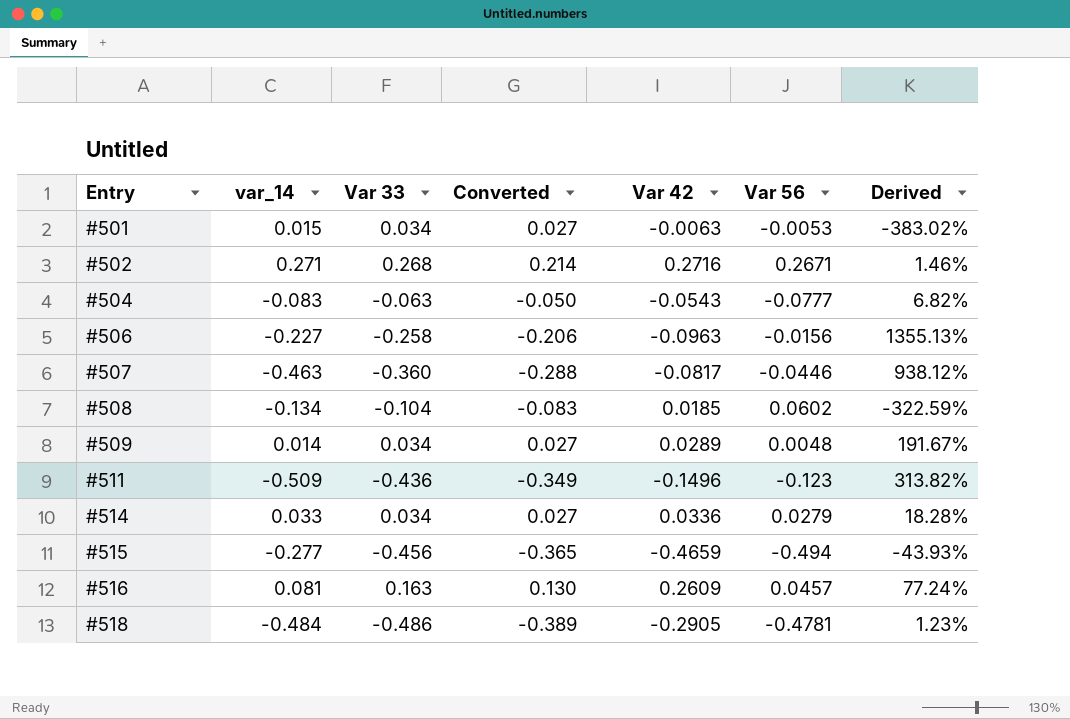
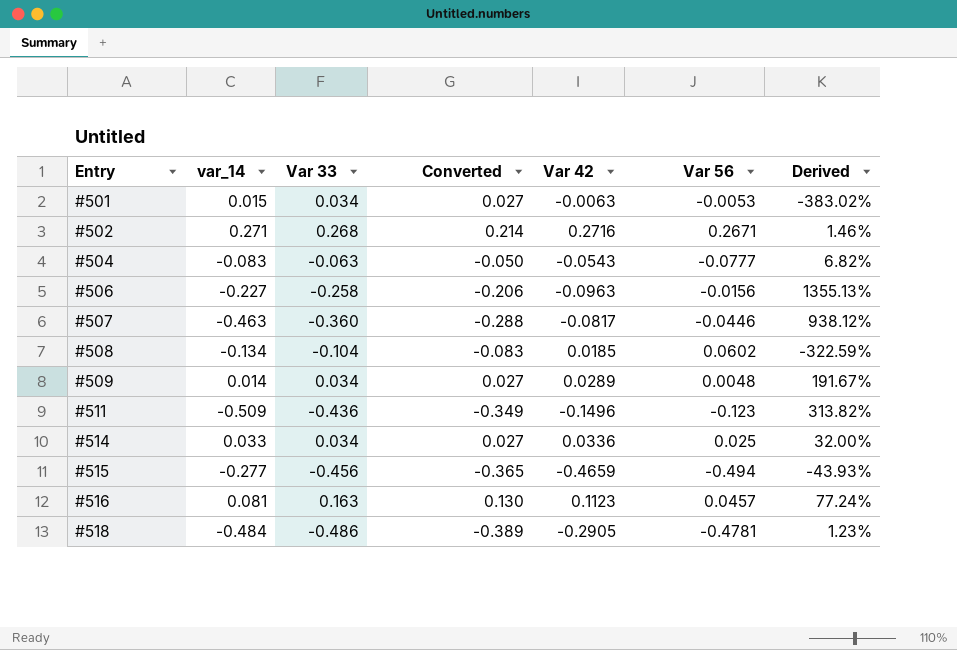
#514 | Var 56: 0.0279 -> 0.025
#514 | Derived: 18.28% -> 32.00%
#516 | Var 42: 0.2609 -> 0.1123

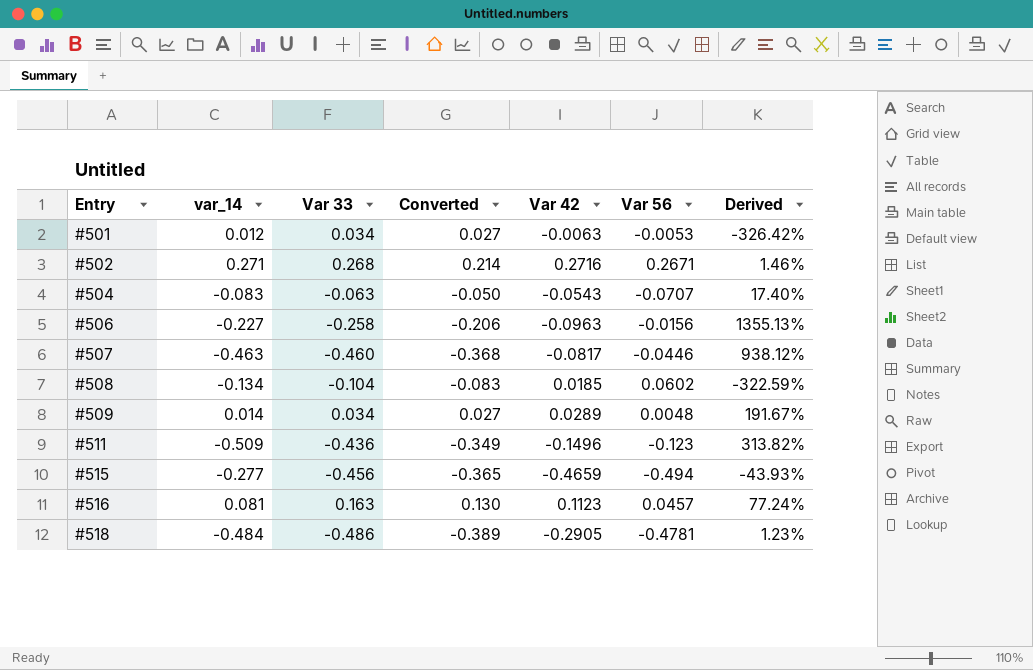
row #514: 0.033 | 0.034 | 0.027 | 0.0336 | 0.025 | 32.00% -> none
#501 | var_14: 0.015 -> 0.012
#501 | Derived: -383.02% -> -326.42%
#504 | Var 56: -0.0777 -> -0.0707
#504 | Derived: 6.82% -> 17.40%
#507 | Var 33: -0.360 -> -0.460
#507 | Converted: -0.288 -> -0.368

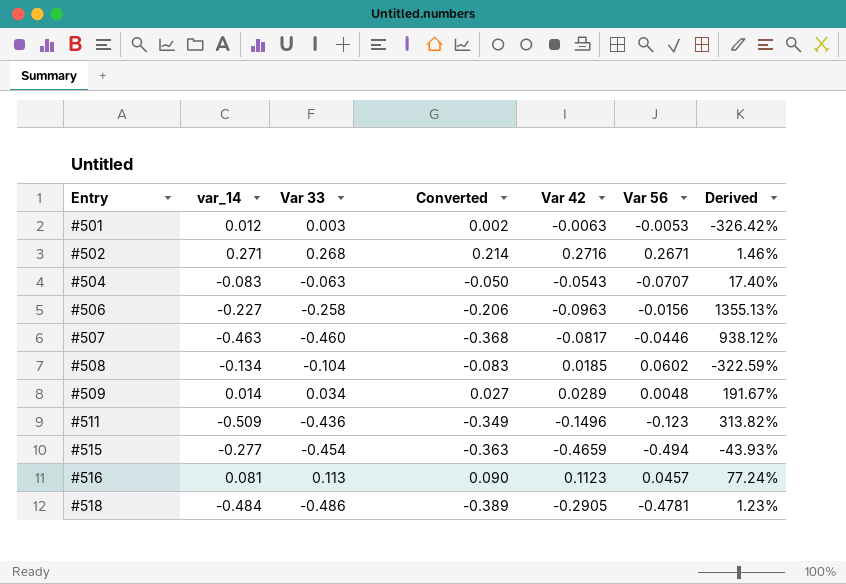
#501 | Var 33: 0.034 -> 0.003
#501 | Converted: 0.027 -> 0.002
#515 | Var 33: -0.456 -> -0.454
#515 | Converted: -0.365 -> -0.363
#516 | Var 33: 0.163 -> 0.113
#516 | Converted: 0.130 -> 0.090

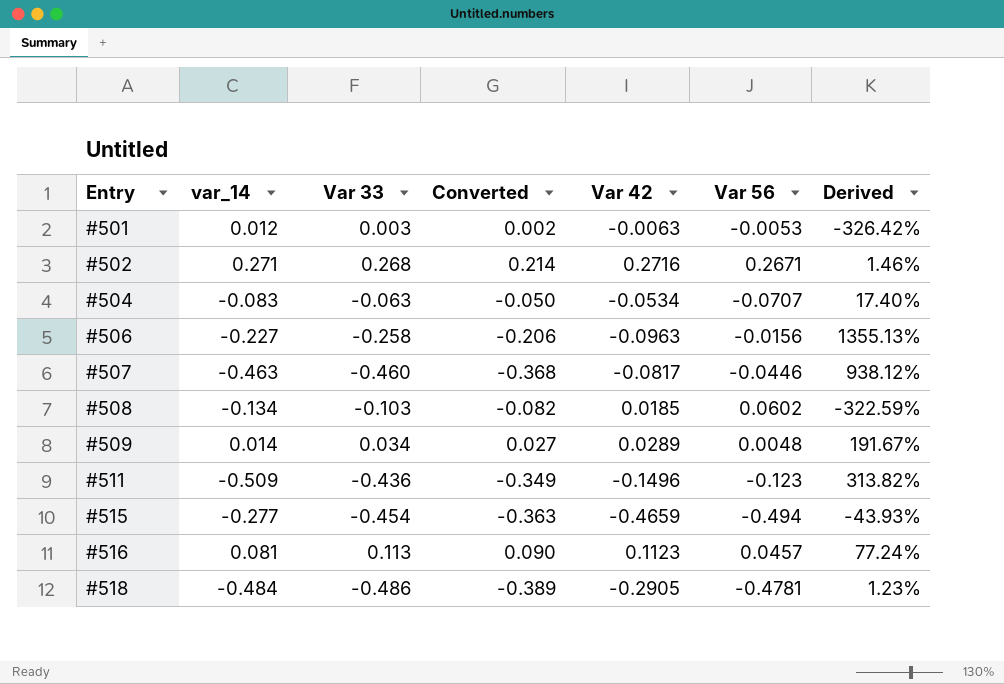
#504 | Var 42: -0.0543 -> -0.0534
#508 | Var 33: -0.104 -> -0.103
#508 | Converted: -0.083 -> -0.082

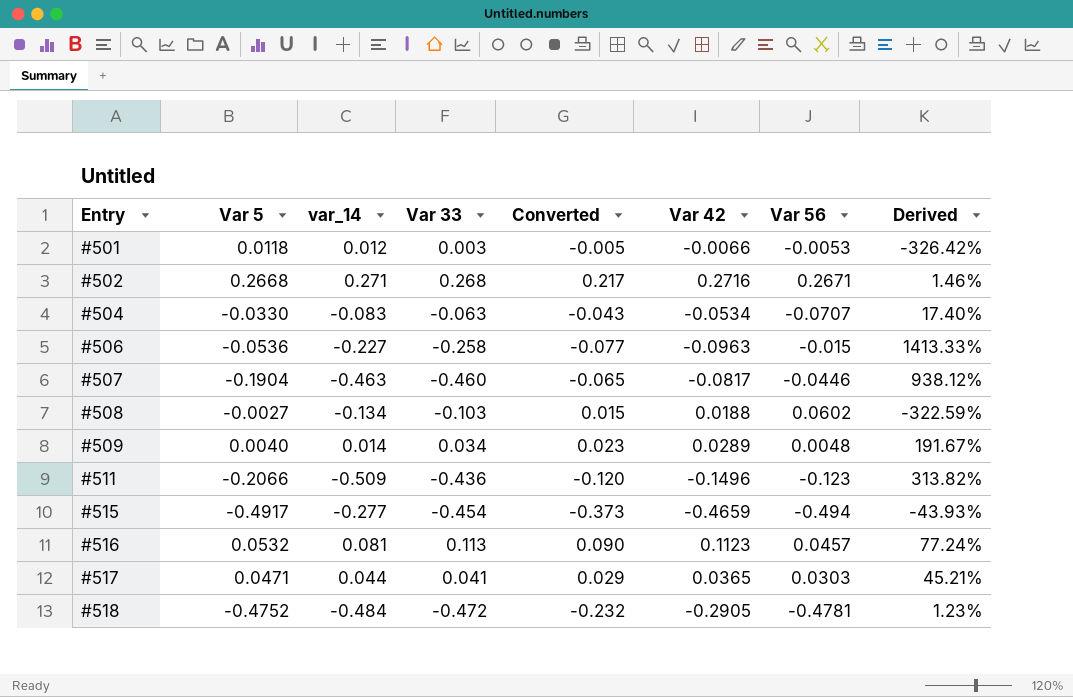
column Var 5 | position: none -> 2
column Converted | formula: [Var 33] * 0.8 -> [Var 42] * 0.8
#501 | Var 42: -0.0063 -> -0.0066
#506 | Var 56: -0.0156 -> -0.015
#506 | Derived: 1355.13% -> 1413.33%
#508 | Var 42: 0.0185 -> 0.0188
row #517: none -> 0.0471 | 0.044 | 0.041 | 0.029 | 0.0365 | 0.0303 | 45.21%
#518 | Var 33: -0.486 -> -0.472

